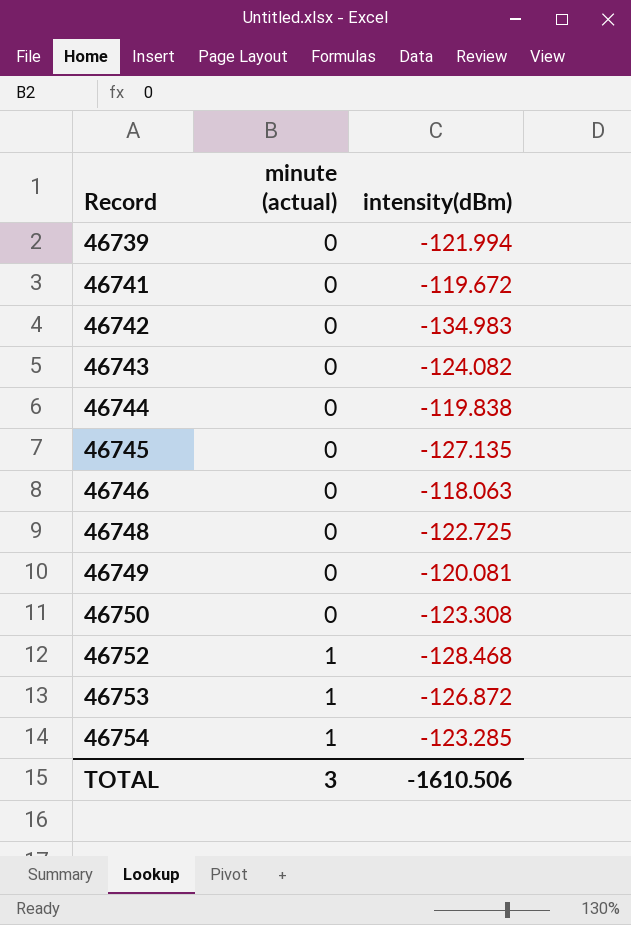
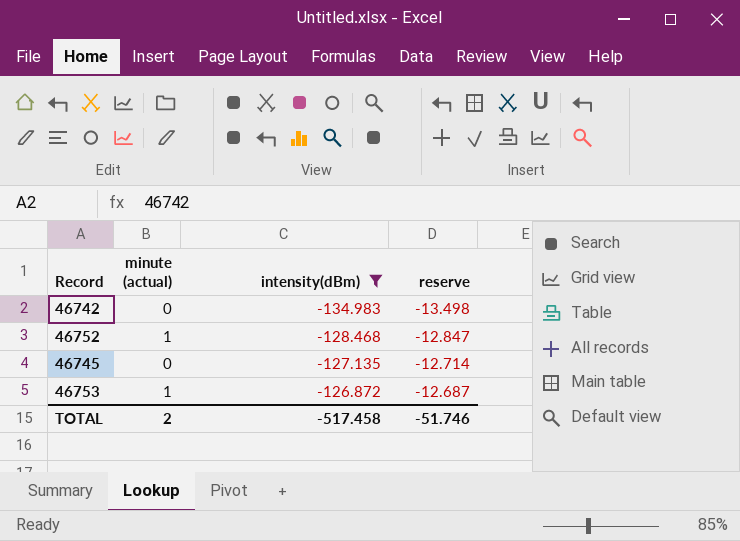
filter: none -> intensity(dBm) <= -126.872
row order: Record ascending -> intensity(dBm) ascending
column reserve | formula: none -> [intensity(dBm)] * 0.1
TOTAL | minute (actual): 3 -> 2
TOTAL | intensity(dBm): -1610.506 -> -517.458

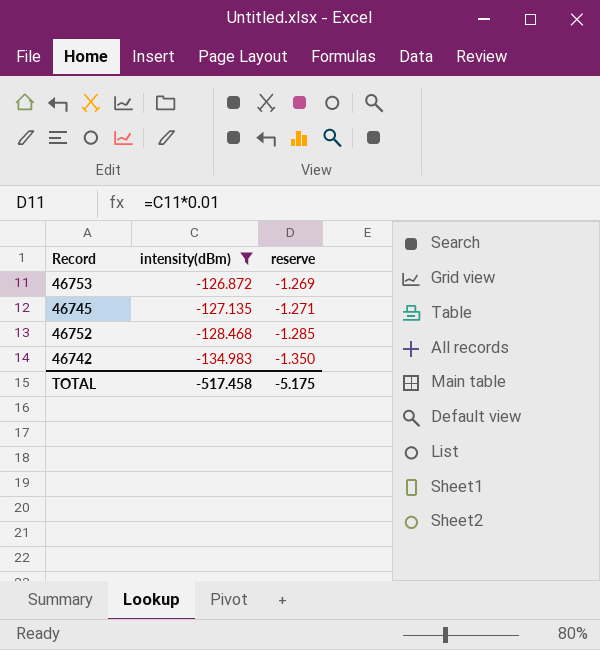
row order: intensity(dBm) ascending -> intensity(dBm) descending
column minute (actual) | position: 2 -> none
column reserve | formula: [intensity(dBm)] * 0.1 -> [intensity(dBm)] * 0.01
TOTAL | reserve: -51.746 -> -5.175

